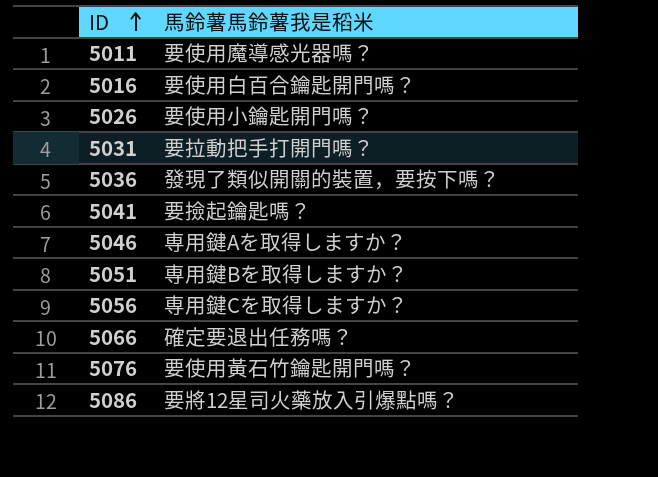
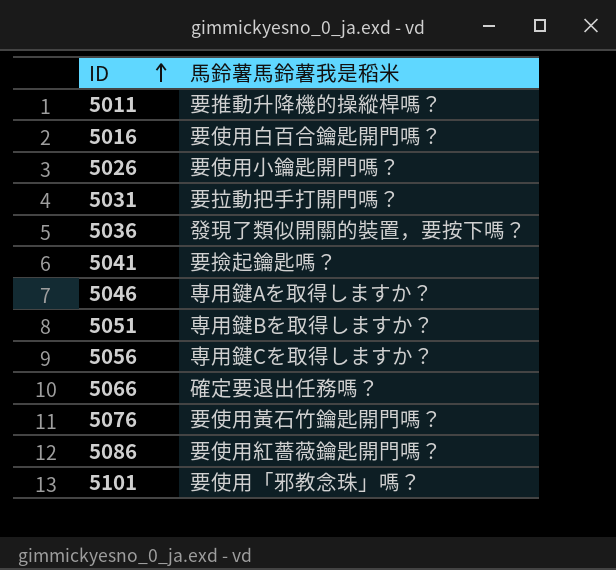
5011 | 馬鈴薯馬鈴薯我是稻米: 要使用魔導感光器嗎？ -> 要推動升降機的操縱桿嗎？
5086 | 馬鈴薯馬鈴薯我是稻米: 要將12星司火藥放入引爆點嗎？ -> 要使用紅薔薇鑰匙開門嗎？
row 5101: none -> 要使用「邪教念珠」嗎？

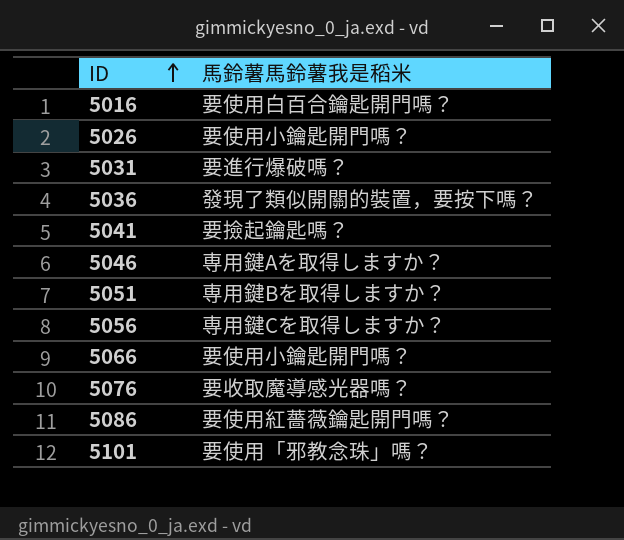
row 5011: 要推動升降機的操縱桿嗎？ -> none
5031 | 馬鈴薯馬鈴薯我是稻米: 要拉動把手打開門嗎？ -> 要進行爆破嗎？
5066 | 馬鈴薯馬鈴薯我是稻米: 確定要退出任務嗎？ -> 要使用小鑰匙開門嗎？
5076 | 馬鈴薯馬鈴薯我是稻米: 要使用黃石竹鑰匙開門嗎？ -> 要收取魔導感光器嗎？

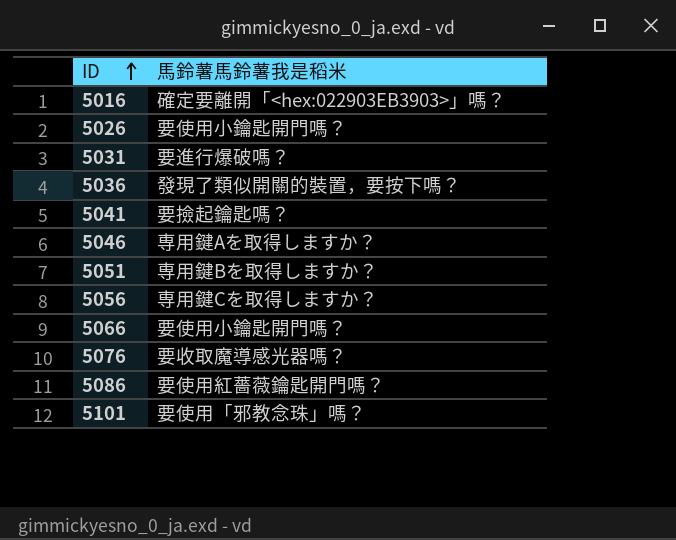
5016 | 馬鈴薯馬鈴薯我是稻米: 要使用白百合鑰匙開門嗎？ -> 確定要離開「<hex:022903EB3903>」嗎？

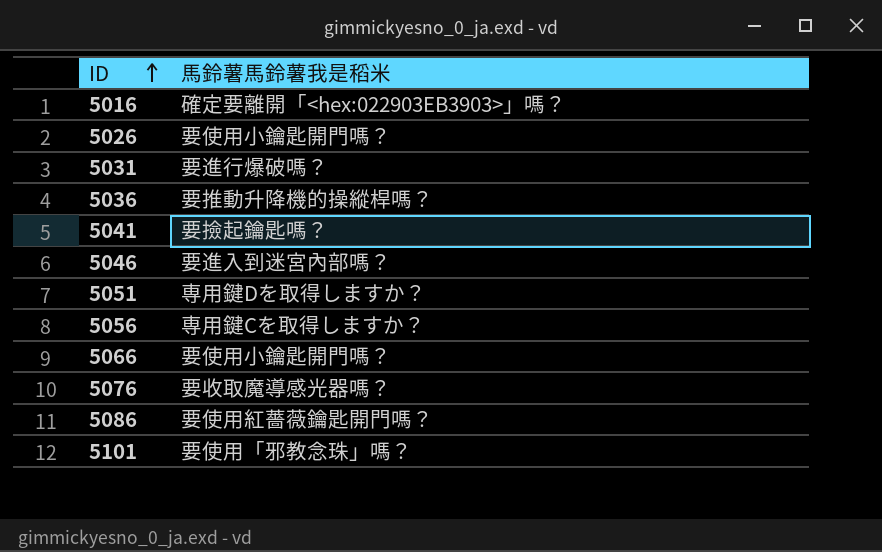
5036 | 馬鈴薯馬鈴薯我是稻米: 發現了類似開關的裝置，要按下嗎？ -> 要推動升降機的操縱桿嗎？
5046 | 馬鈴薯馬鈴薯我是稻米: 専用鍵Aを取得しますか？ -> 要進入到迷宮內部嗎？
5051 | 馬鈴薯馬鈴薯我是稻米: 専用鍵Bを取得しますか？ -> 専用鍵Dを取得しますか？

